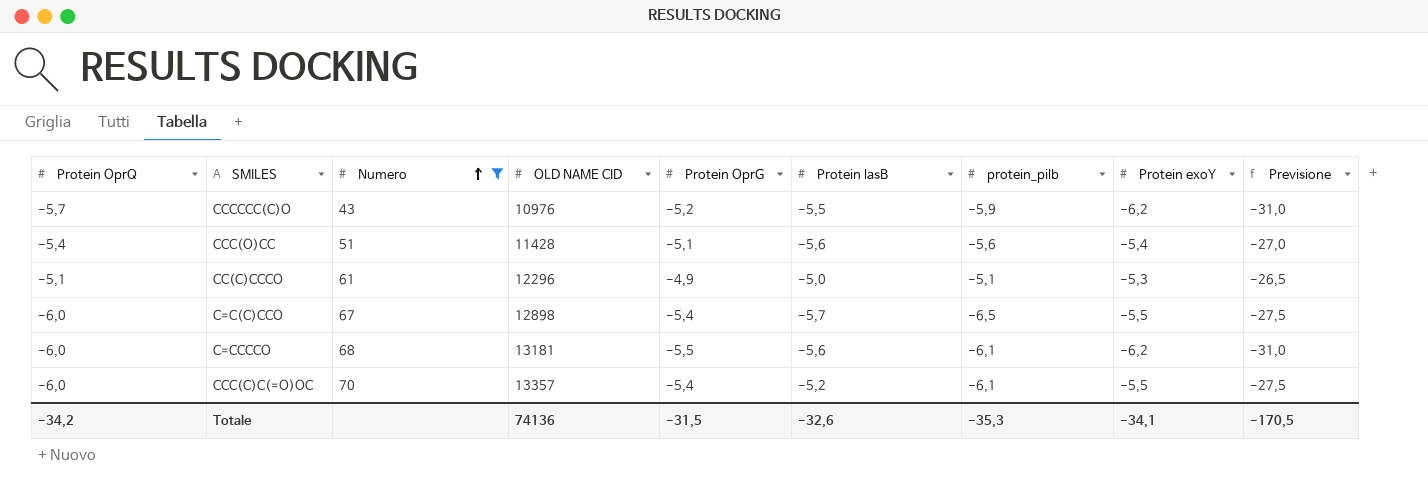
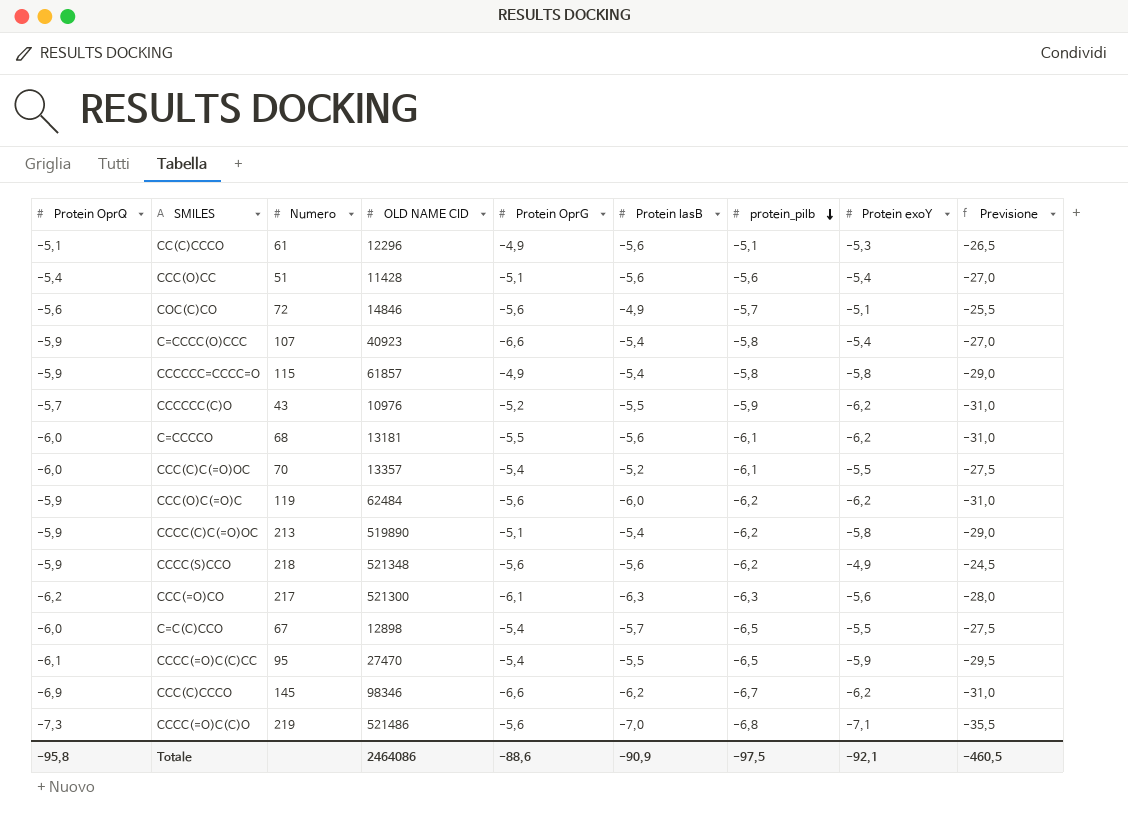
filter: Numero <= 70 -> none
row order: Numero ascending -> protein_pilb descending
CC(C)CCCO | Protein lasB: -5,0 -> -5,6
Totale | Protein OprQ: -34,2 -> -95,8
Totale | OLD NAME CID: 74136 -> 2464086
Totale | Protein OprG: -31,5 -> -88,6
Totale | Protein lasB: -32,6 -> -90,9
Totale | protein_pilb: -35,3 -> -97,5
Totale | Protein exoY: -34,1 -> -92,1
Totale | Previsione: -170,5 -> -460,5

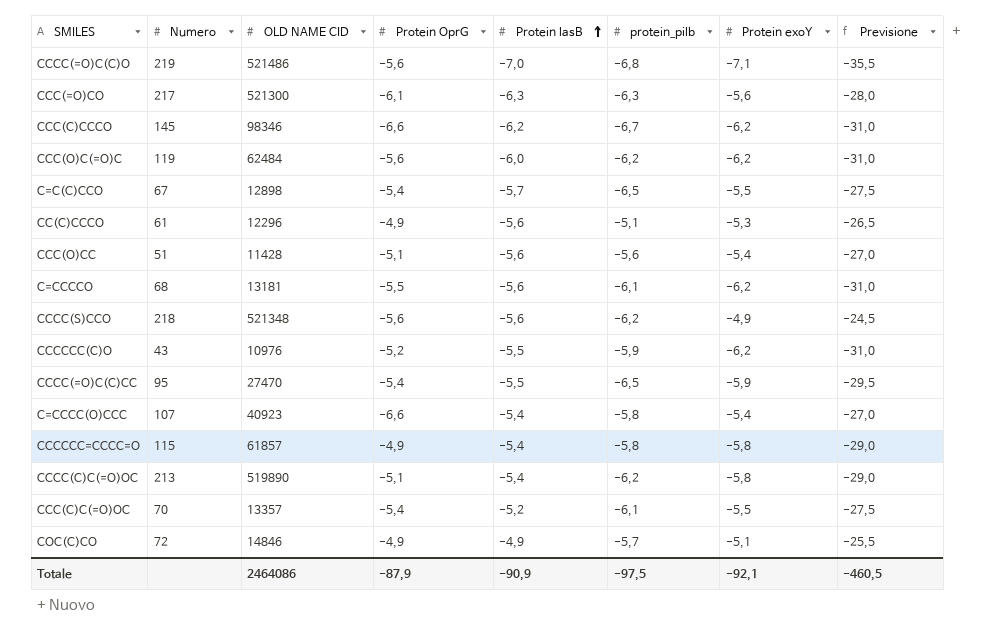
row order: protein_pilb descending -> Protein lasB ascending
column Protein OprQ | position: 1 -> none
COC(C)CO | Protein OprG: -5,6 -> -4,9
Totale | Protein OprG: -88,6 -> -87,9

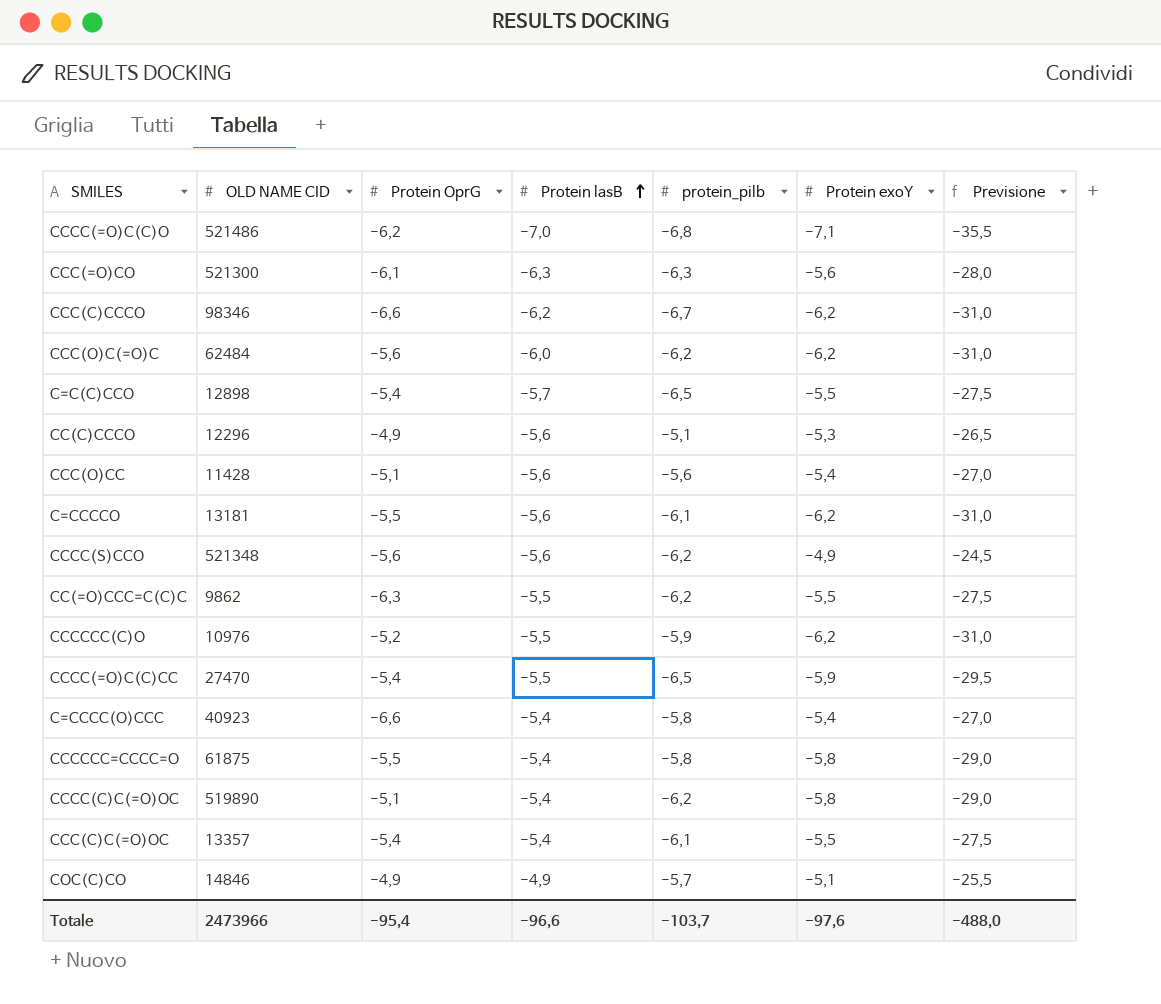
column Numero | position: 2 -> none
CCCC(=O)C(C)O | Protein OprG: -5,6 -> -6,2
row CC(=O)CCC=C(C)C: none -> 9862 | -6,3 | -5,5 | -6,2 | -5,5 | -27,5
CCCCCC=CCCC=O | OLD NAME CID: 61857 -> 61875
CCCCCC=CCCC=O | Protein OprG: -4,9 -> -5,5
CCC(C)C(=O)OC | Protein lasB: -5,2 -> -5,4
Totale | OLD NAME CID: 2464086 -> 2473966
Totale | Protein OprG: -87,9 -> -95,4
Totale | Protein lasB: -90,9 -> -96,6
Totale | protein_pilb: -97,5 -> -103,7
Totale | Protein exoY: -92,1 -> -97,6
Totale | Previsione: -460,5 -> -488,0

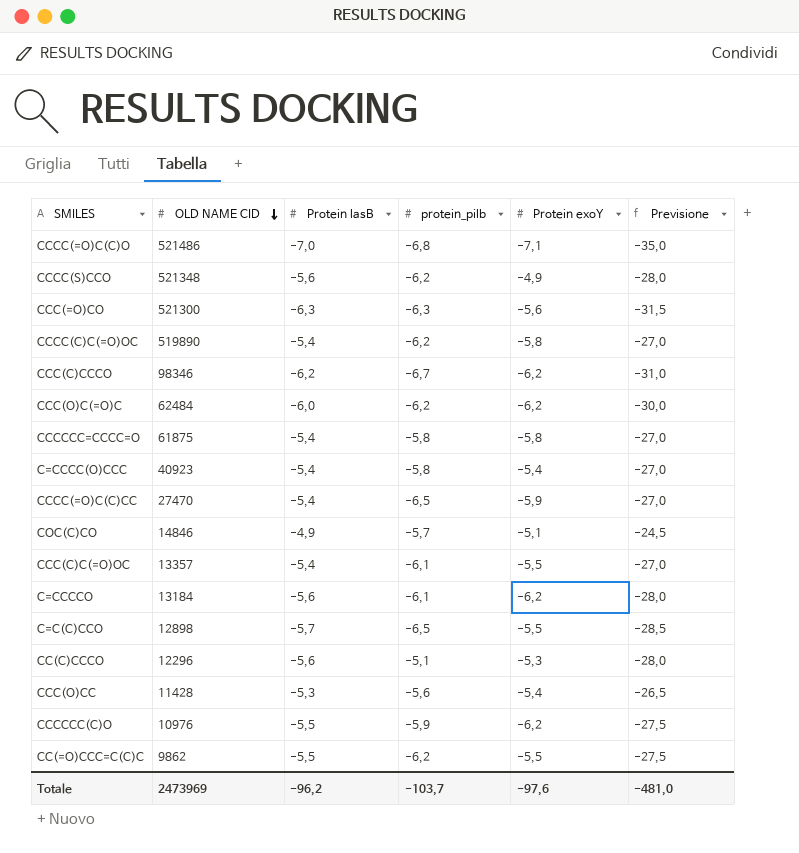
row order: Protein lasB ascending -> OLD NAME CID descending
column Protein OprG | position: 3 -> none
column Previsione | formula: [Protein exoY] * 5 -> [Protein lasB] * 5
CCCC(=O)C(C)CC | Protein lasB: -5,5 -> -5,4
C=CCCCO | OLD NAME CID: 13181 -> 13184
CCC(O)CC | Protein lasB: -5,6 -> -5,3
Totale | OLD NAME CID: 2473966 -> 2473969
Totale | Protein lasB: -96,6 -> -96,2
Totale | Previsione: -488,0 -> -481,0

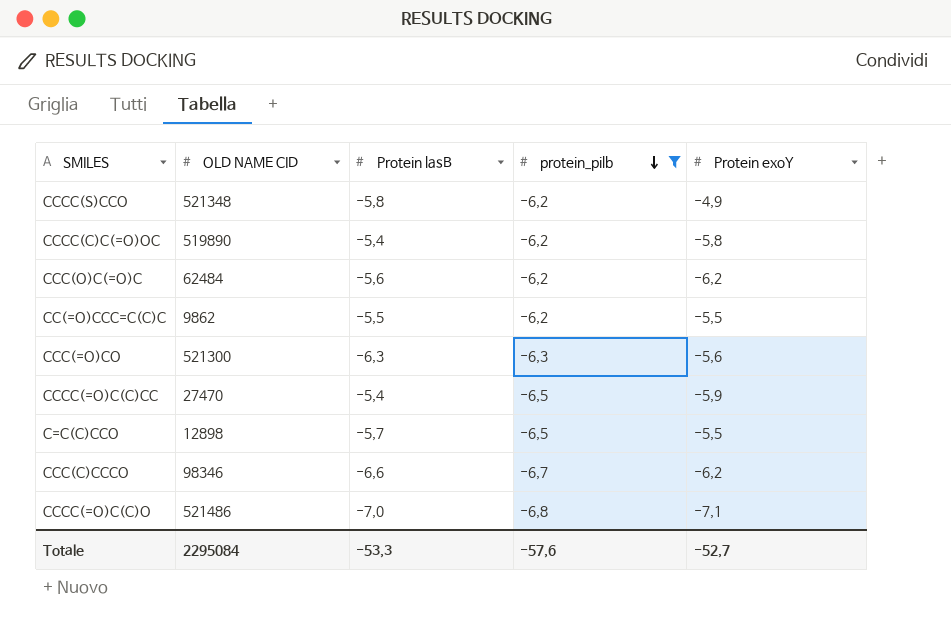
filter: none -> protein_pilb <= -6,2
row order: OLD NAME CID descending -> protein_pilb descending
column Previsione | formula: [Protein lasB] * 5 -> none
CCCC(S)CCO | Protein lasB: -5,6 -> -5,8
CCC(O)C(=O)C | Protein lasB: -6,0 -> -5,6
CCC(C)CCCO | Protein lasB: -6,2 -> -6,6
Totale | OLD NAME CID: 2473969 -> 2295084
Totale | Protein lasB: -96,2 -> -53,3
Totale | protein_pilb: -103,7 -> -57,6
Totale | Protein exoY: -97,6 -> -52,7

